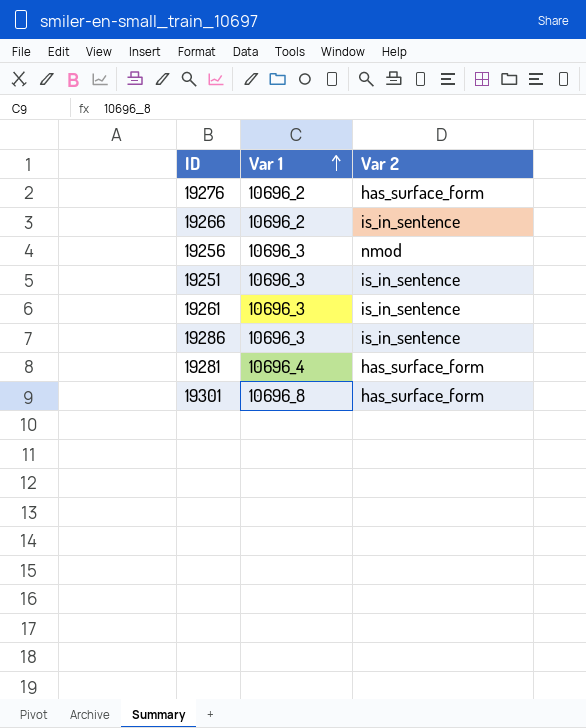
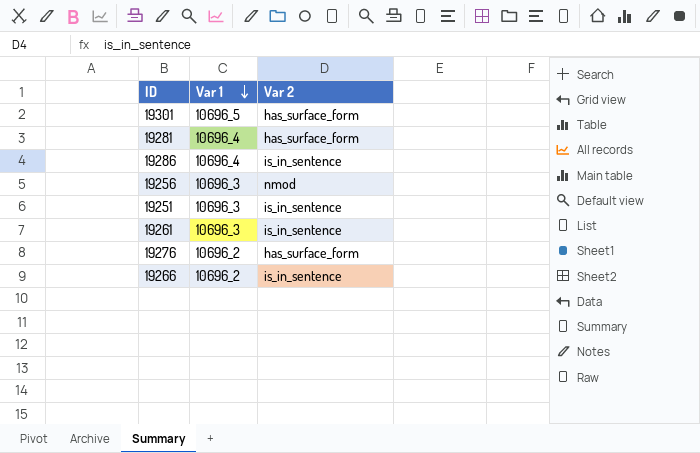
row order: Var 1 ascending -> Var 1 descending
19301 | Var 1: 10696_8 -> 10696_5
19286 | Var 1: 10696_3 -> 10696_4

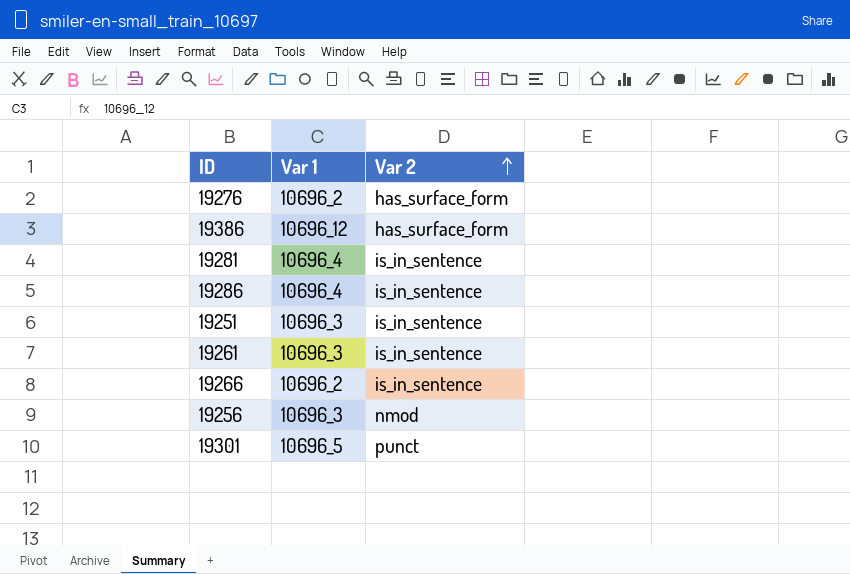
row order: Var 1 descending -> Var 2 ascending
row 19386: none -> 10696_12 | has_surface_form
19281 | Var 2: has_surface_form -> is_in_sentence
19301 | Var 2: has_surface_form -> punct

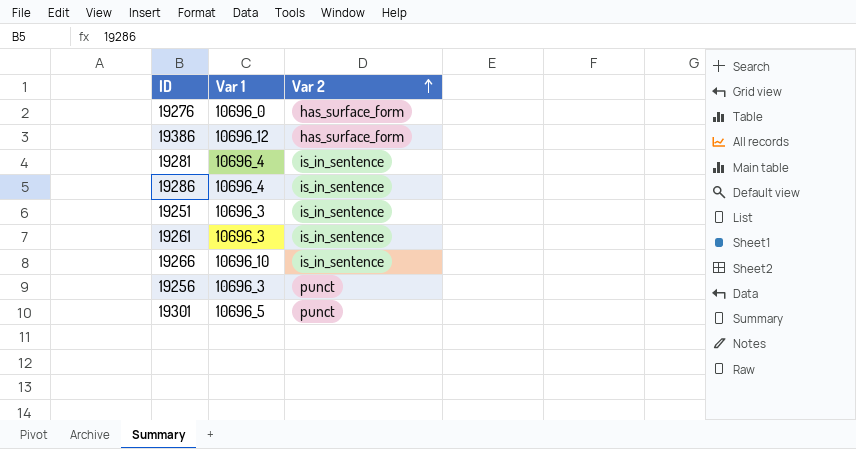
19276 | Var 1: 10696_2 -> 10696_0
19266 | Var 1: 10696_2 -> 10696_10
19256 | Var 2: nmod -> punct

